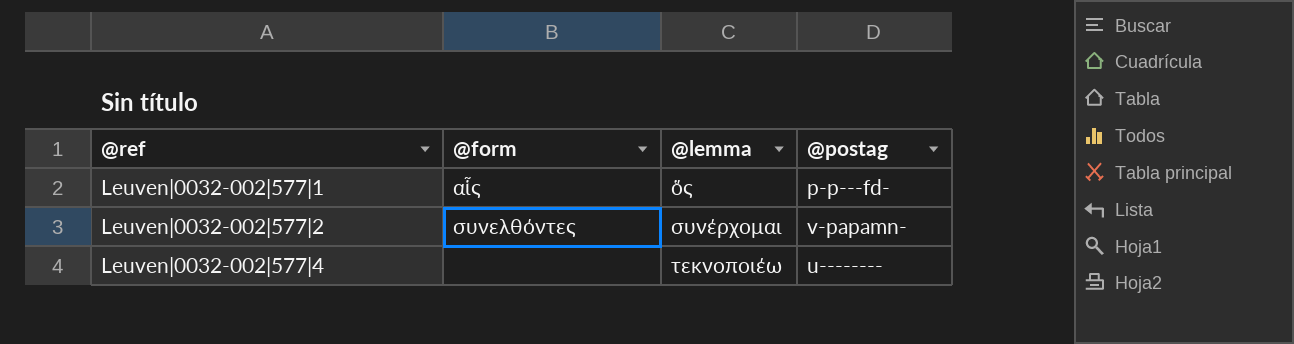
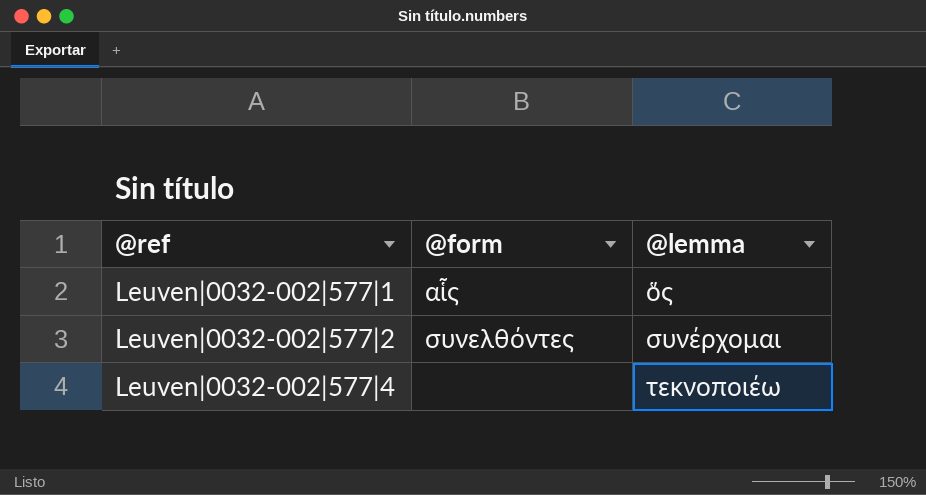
column @postag | position: 4 -> none

